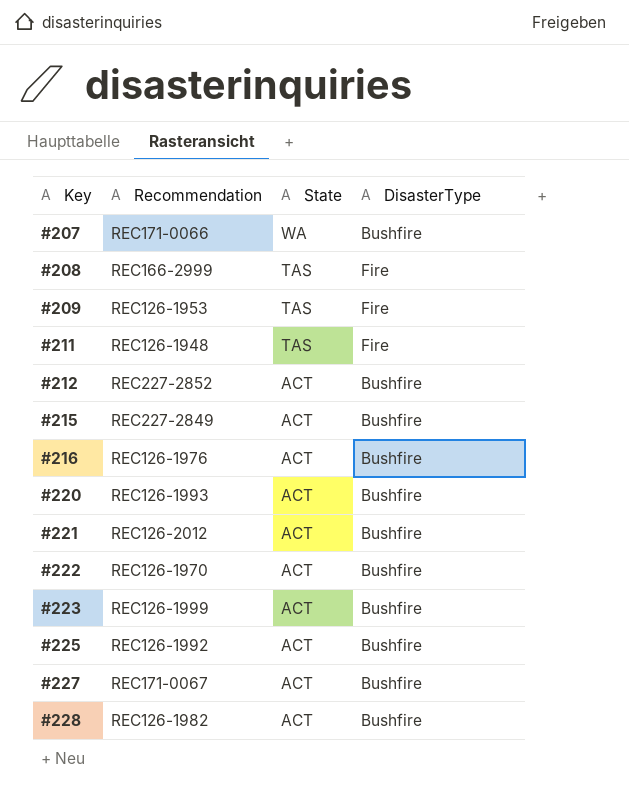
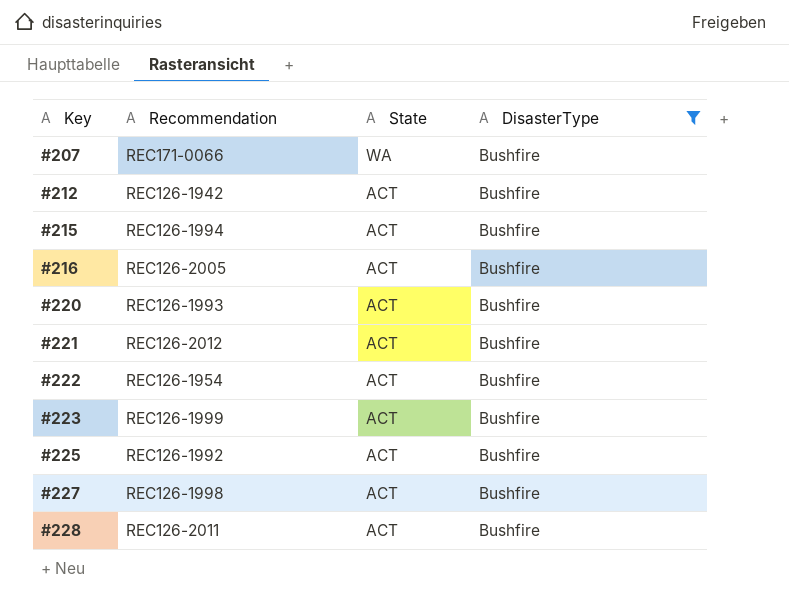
filter: none -> DisasterType = Bushfire
#212 | Recommendation: REC227-2852 -> REC126-1942
#215 | Recommendation: REC227-2849 -> REC126-1994
#216 | Recommendation: REC126-1976 -> REC126-2005
#222 | Recommendation: REC126-1970 -> REC126-1954
#227 | Recommendation: REC171-0067 -> REC126-1998
#228 | Recommendation: REC126-1982 -> REC126-2011

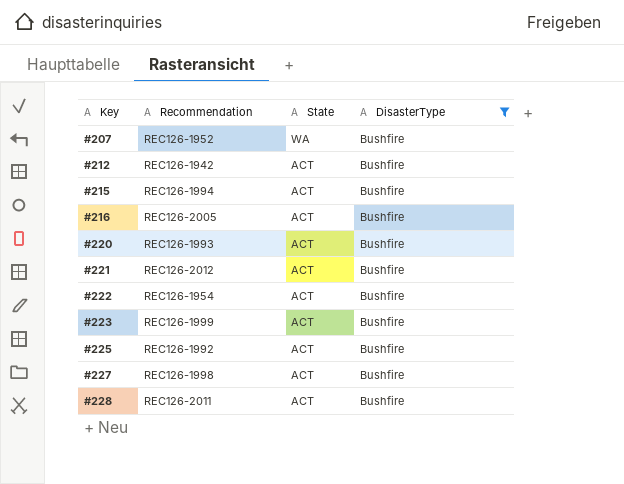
#207 | Recommendation: REC171-0066 -> REC126-1952

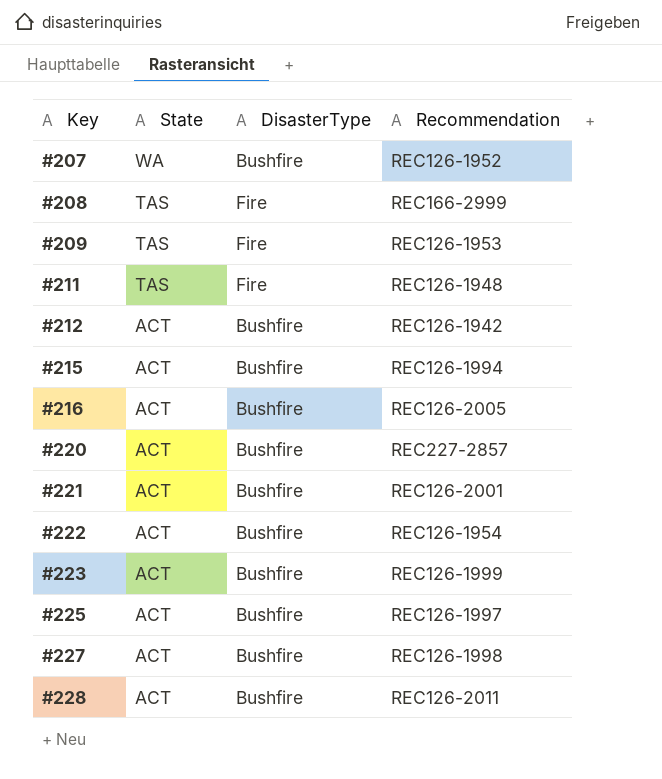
filter: DisasterType = Bushfire -> none
column Recommendation | position: 2 -> 4
#220 | Recommendation: REC126-1993 -> REC227-2857
#221 | Recommendation: REC126-2012 -> REC126-2001
#225 | Recommendation: REC126-1992 -> REC126-1997

